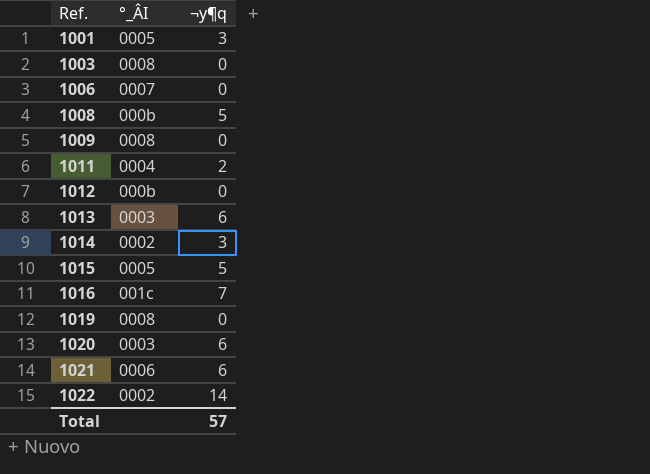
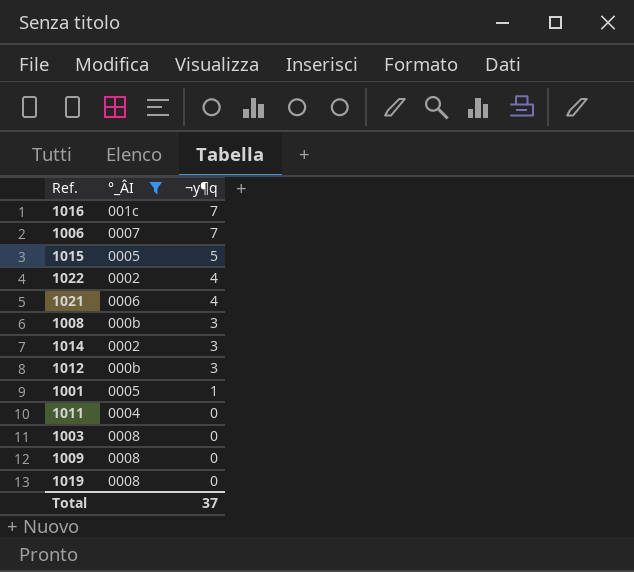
filter: none -> °_ÂI != 0003
row order: Ref. ascending -> ¬y¶q descending
1006 | ¬y¶q: 0 -> 7
1022 | ¬y¶q: 14 -> 4
1021 | ¬y¶q: 6 -> 4
1008 | ¬y¶q: 5 -> 3
1012 | ¬y¶q: 0 -> 3
1001 | ¬y¶q: 3 -> 1
1011 | ¬y¶q: 2 -> 0
Total | ¬y¶q: 57 -> 37

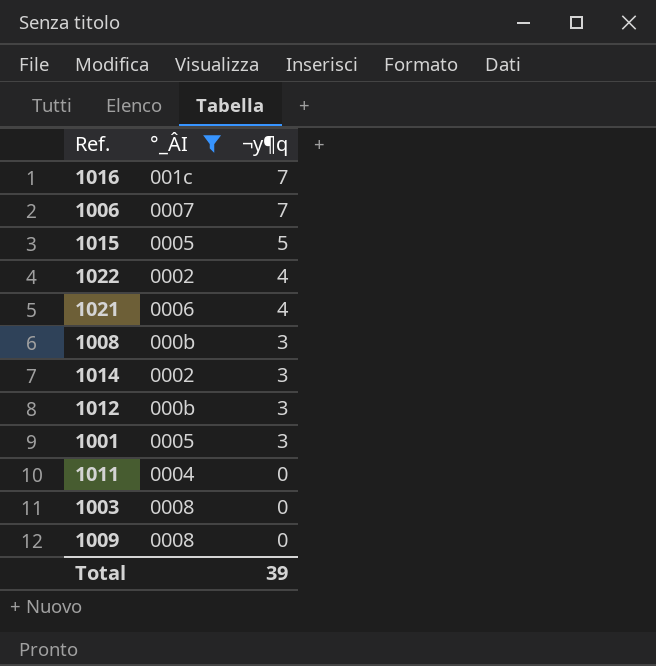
row 1019: 0008 | 0 -> none
1001 | ¬y¶q: 1 -> 3
Total | ¬y¶q: 37 -> 39

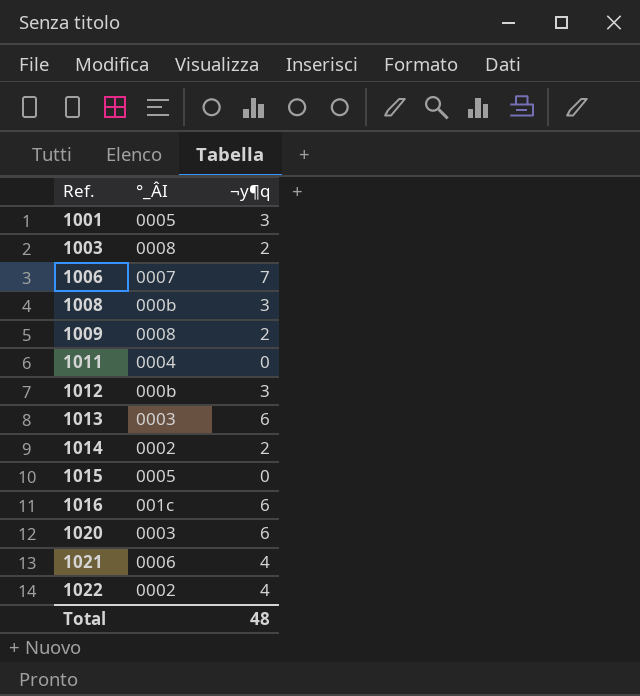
filter: °_ÂI != 0003 -> none
row order: ¬y¶q descending -> Ref. ascending
1003 | ¬y¶q: 0 -> 2
1009 | ¬y¶q: 0 -> 2
1014 | ¬y¶q: 3 -> 2
1015 | ¬y¶q: 5 -> 0
1016 | ¬y¶q: 7 -> 6
Total | ¬y¶q: 39 -> 48

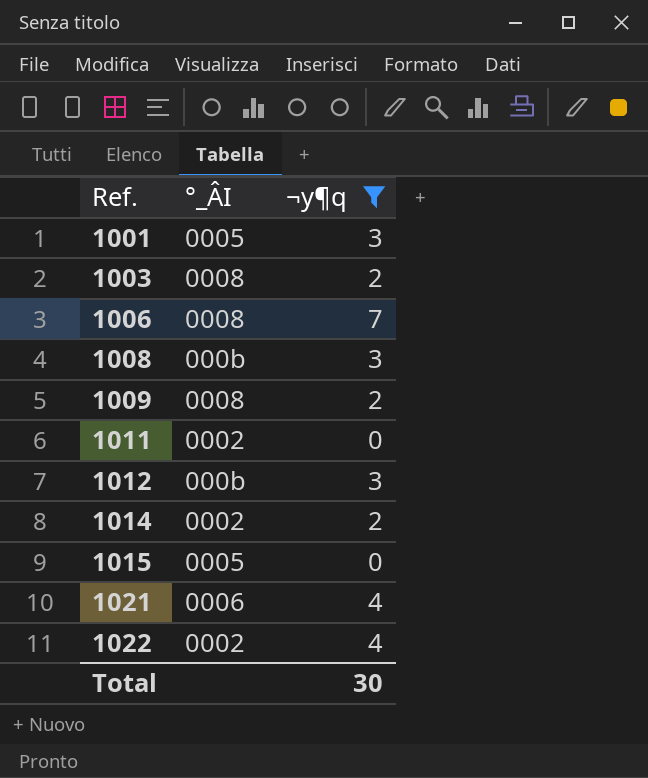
filter: none -> ¬y¶q != 6
1006 | °_ÂI: 0007 -> 0008
1011 | °_ÂI: 0004 -> 0002
Total | ¬y¶q: 48 -> 30

